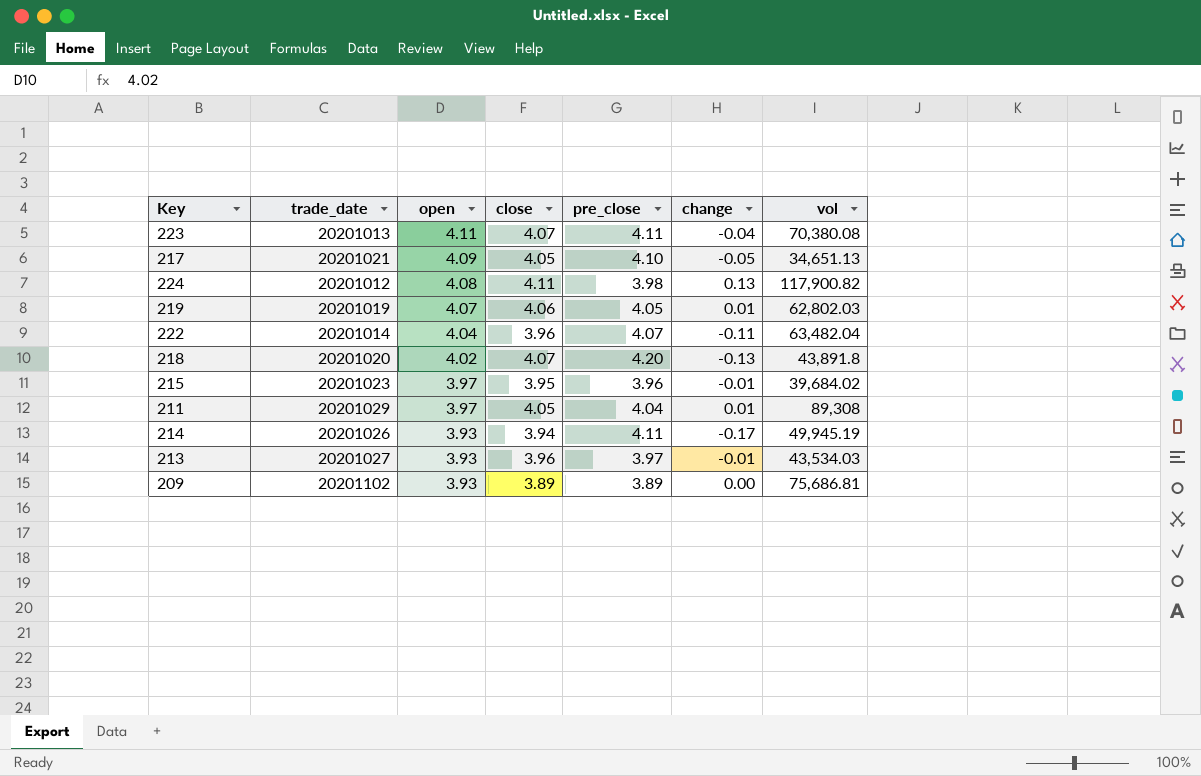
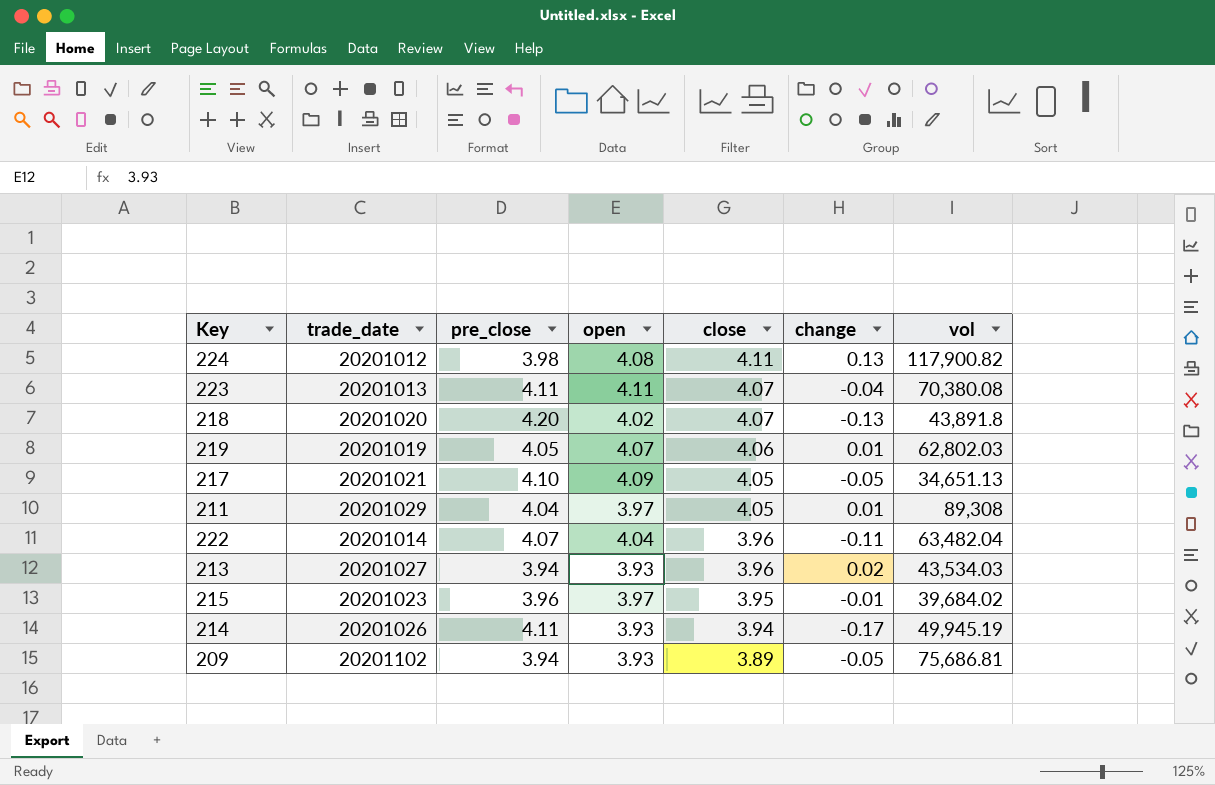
row order: open descending -> close descending
column pre_close | position: 5 -> 3
213 | pre_close: 3.97 -> 3.94
213 | change: -0.01 -> 0.02
209 | pre_close: 3.89 -> 3.94
209 | change: 0.00 -> -0.05

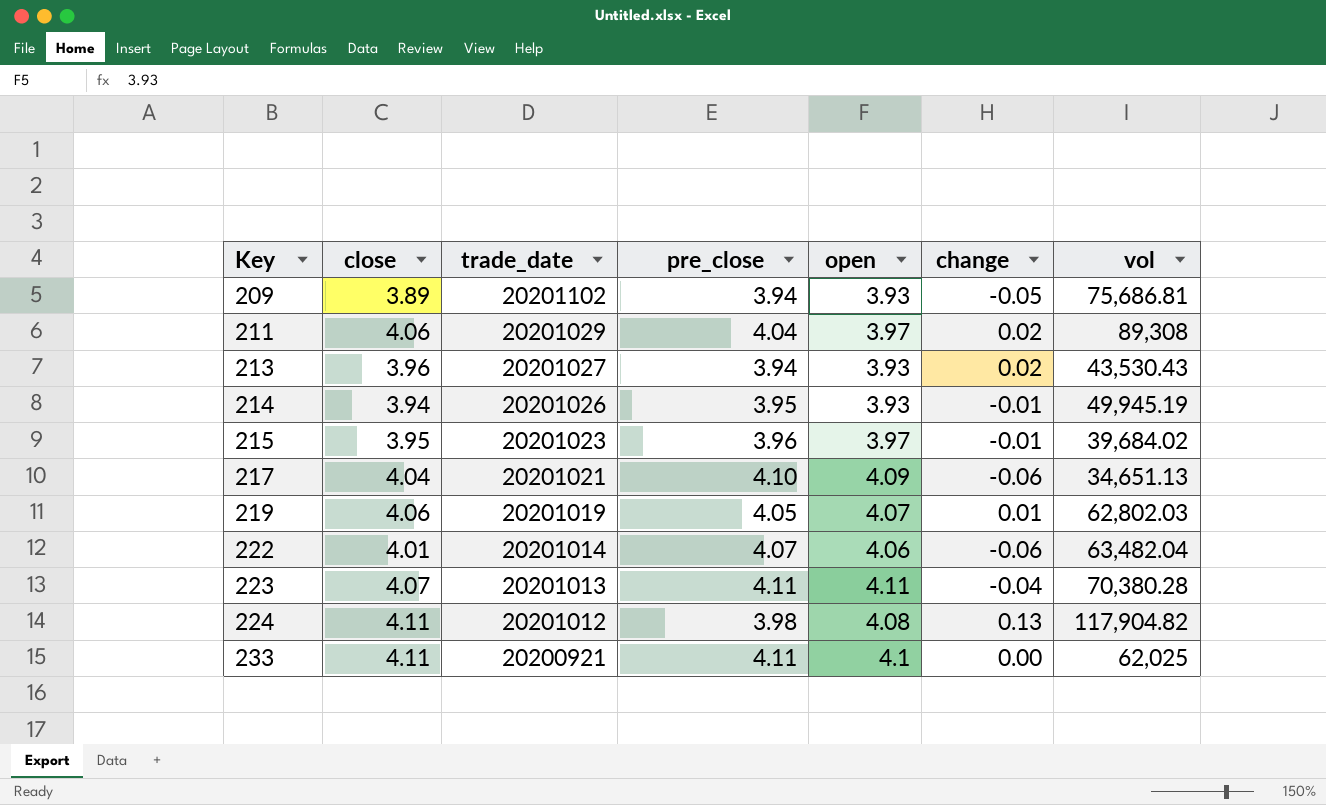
row order: close descending -> Key ascending
column close | position: 5 -> 2
row 218: 20201020 | 4.20 | 4.02 | 4.07 | -0.13 | 43,891.8 -> none
211 | close: 4.05 -> 4.06
211 | change: 0.01 -> 0.02
213 | vol: 43,534.03 -> 43,530.43
214 | pre_close: 4.11 -> 3.95
214 | change: -0.17 -> -0.01
217 | close: 4.05 -> 4.04
217 | change: -0.05 -> -0.06
222 | close: 3.96 -> 4.01
222 | open: 4.04 -> 4.06
222 | change: -0.11 -> -0.06
223 | vol: 70,380.08 -> 70,380.28
224 | vol: 117,900.82 -> 117,904.82
row 233: none -> 4.11 | 20200921 | 4.11 | 4.1 | 0.00 | 62,025

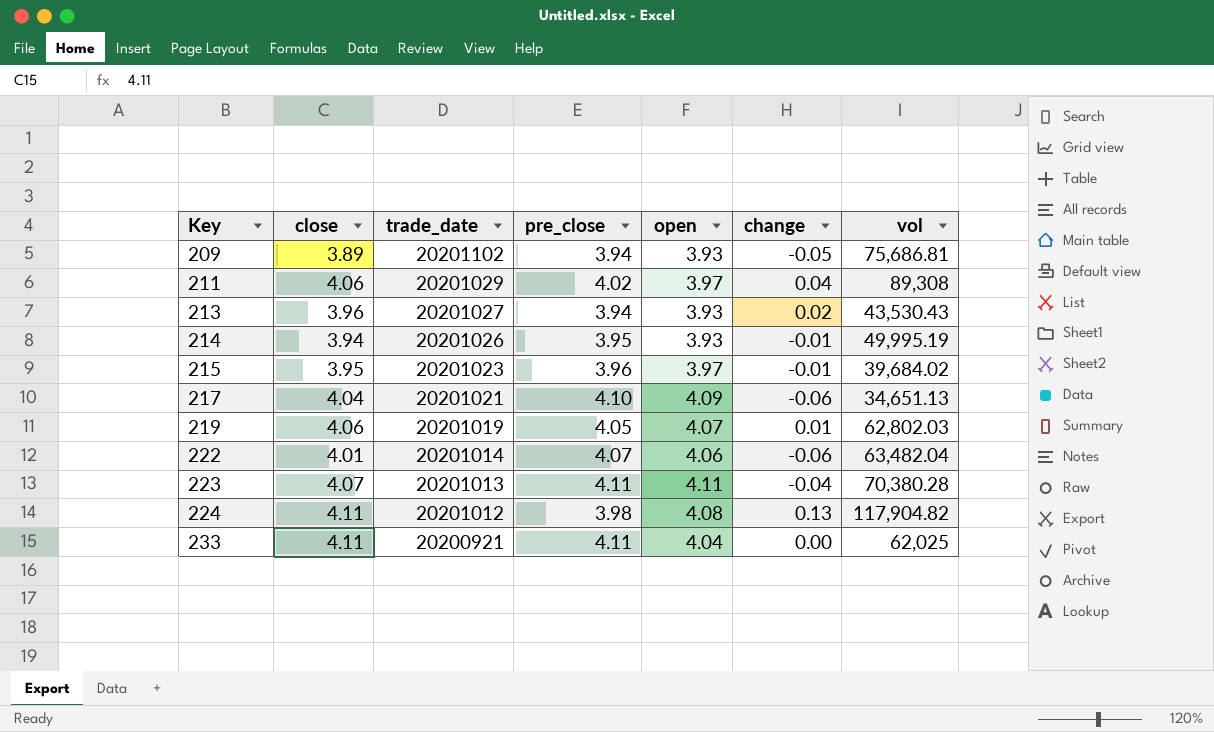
211 | pre_close: 4.04 -> 4.02
211 | change: 0.02 -> 0.04
214 | vol: 49,945.19 -> 49,995.19
233 | open: 4.1 -> 4.04

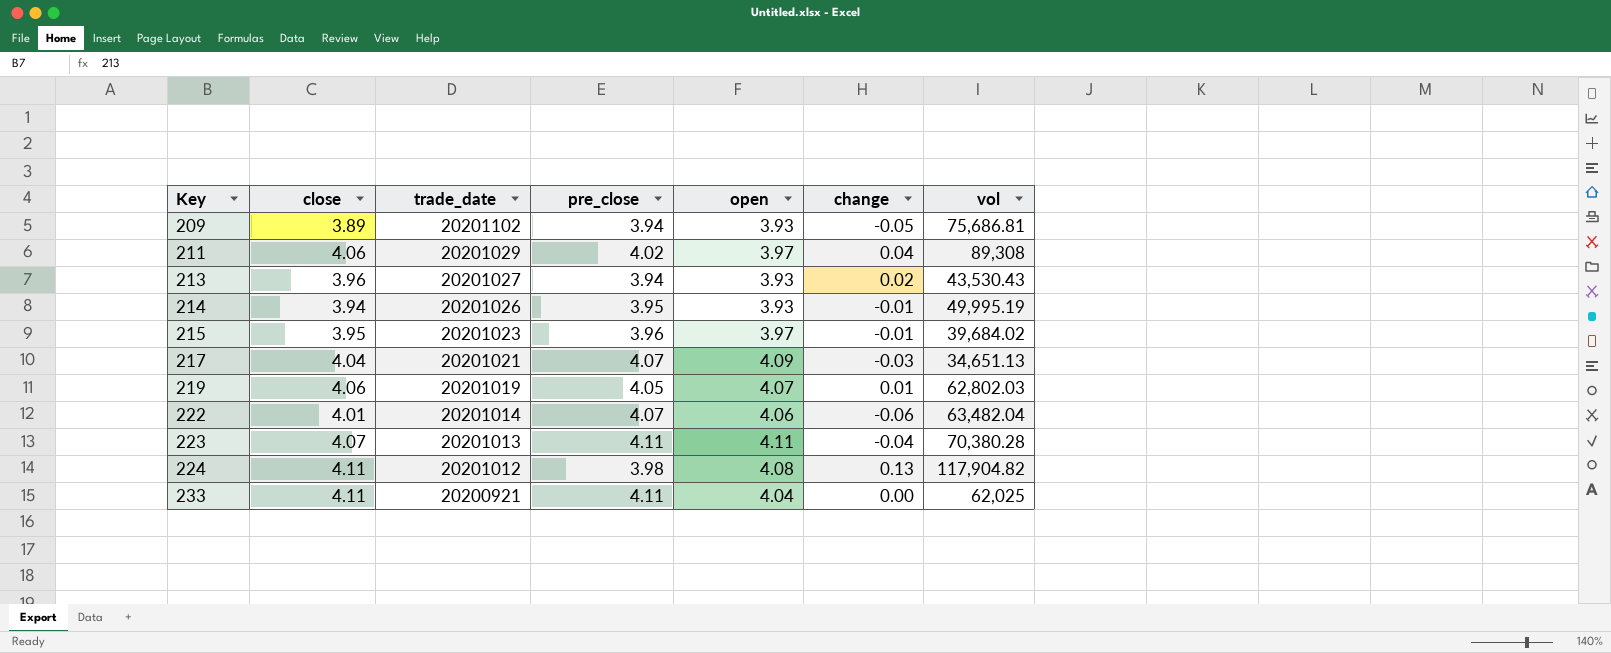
217 | pre_close: 4.10 -> 4.07
217 | change: -0.06 -> -0.03

